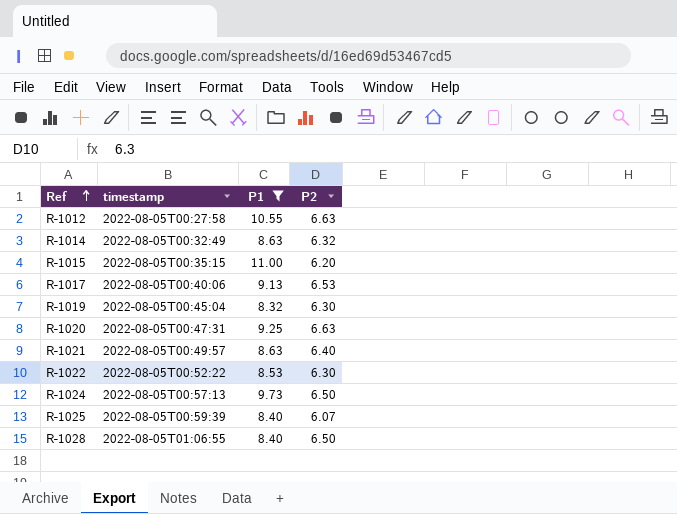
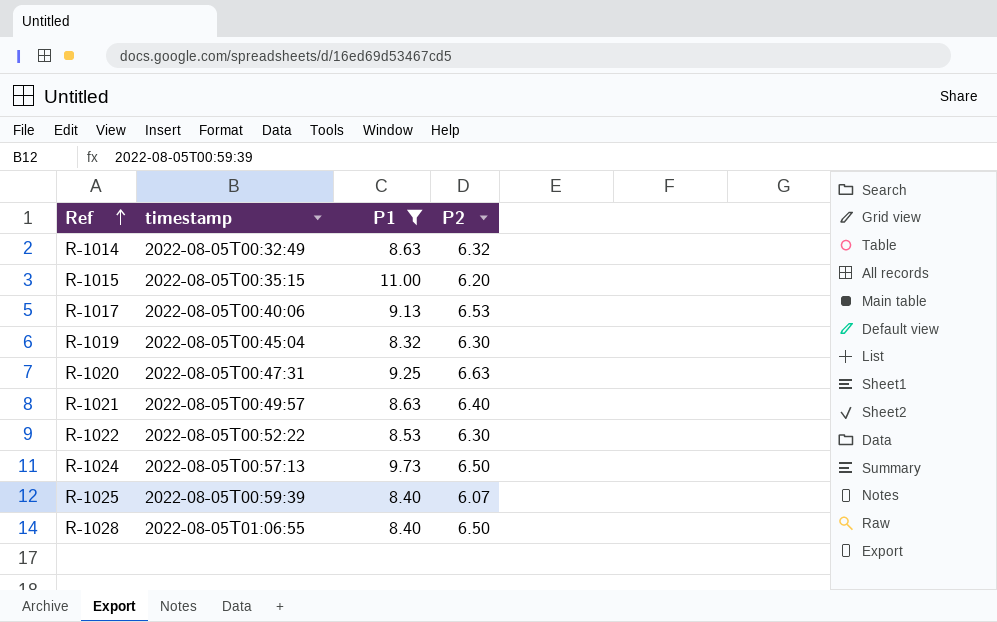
row R-1012: 2022-08-05T00:27:58 | 10.55 | 6.63 -> none

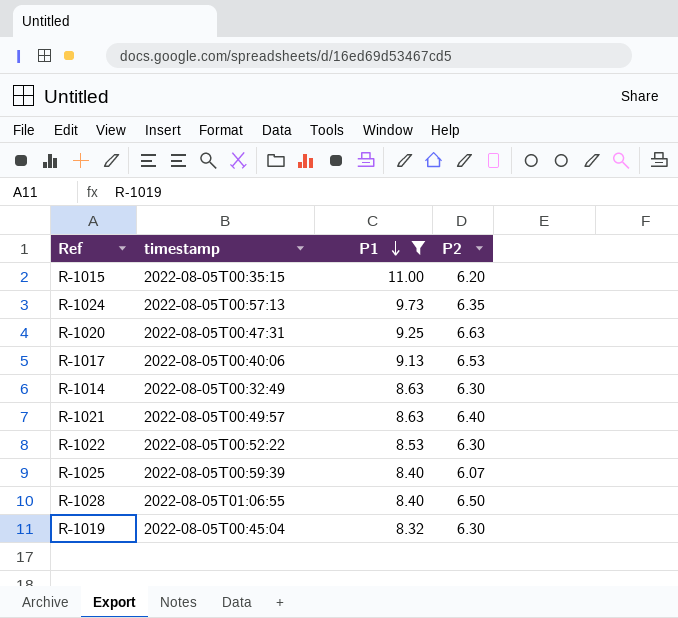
row order: Ref ascending -> P1 descending
R-1024 | P2: 6.50 -> 6.35
R-1014 | P2: 6.32 -> 6.30

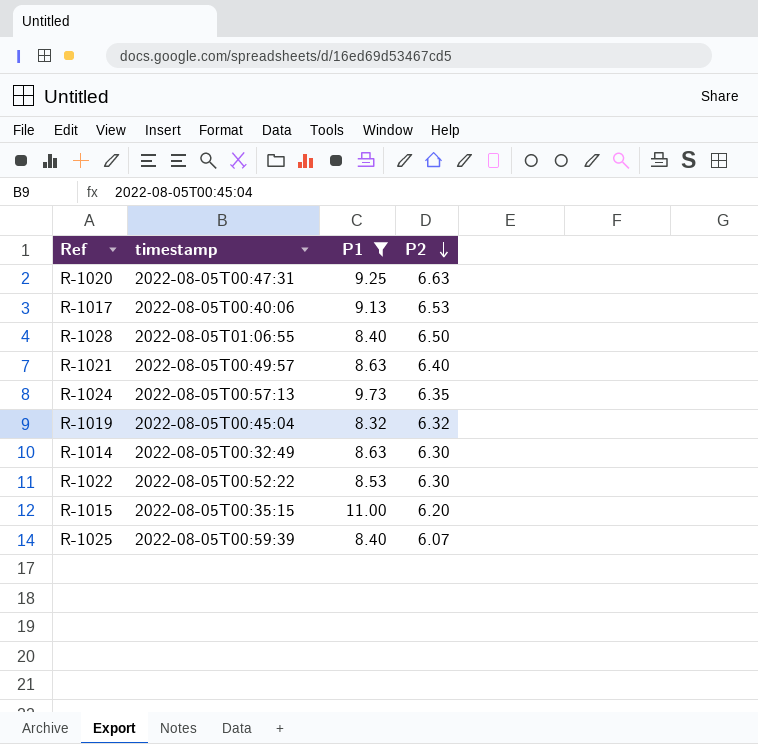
row order: P1 descending -> P2 descending
R-1019 | P2: 6.30 -> 6.32

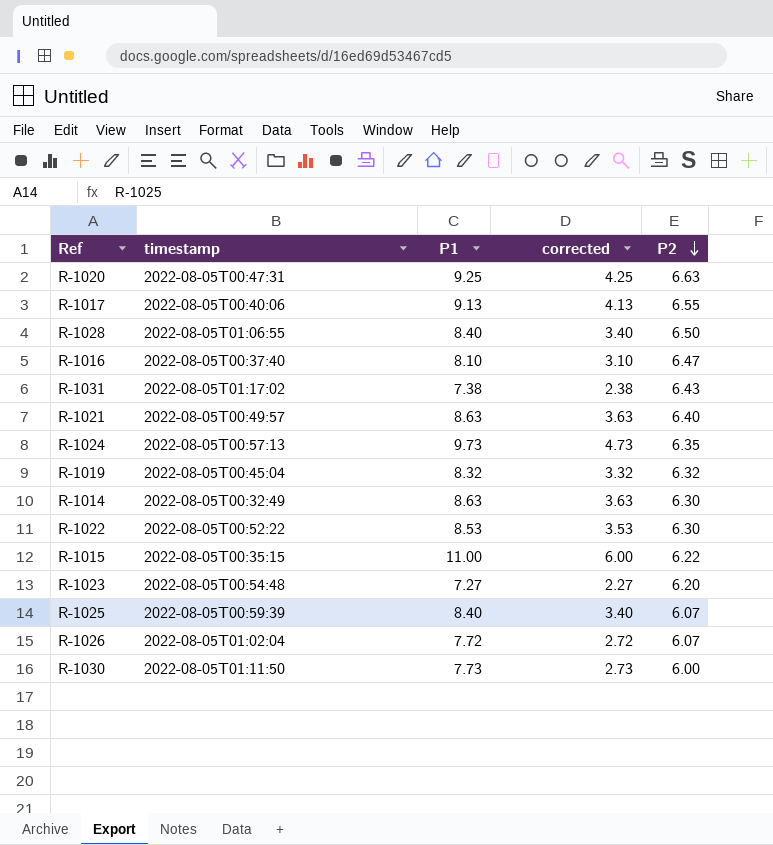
filter: P1 >= 8.32 -> none
column corrected | formula: none -> [P1] - 5
R-1017 | P2: 6.53 -> 6.55
R-1015 | P2: 6.20 -> 6.22

